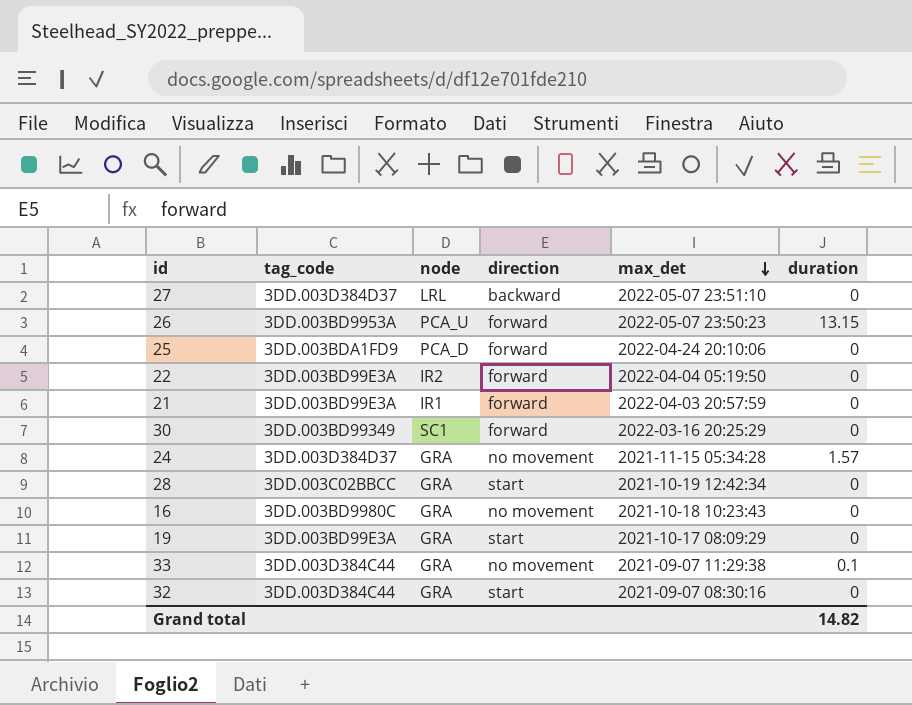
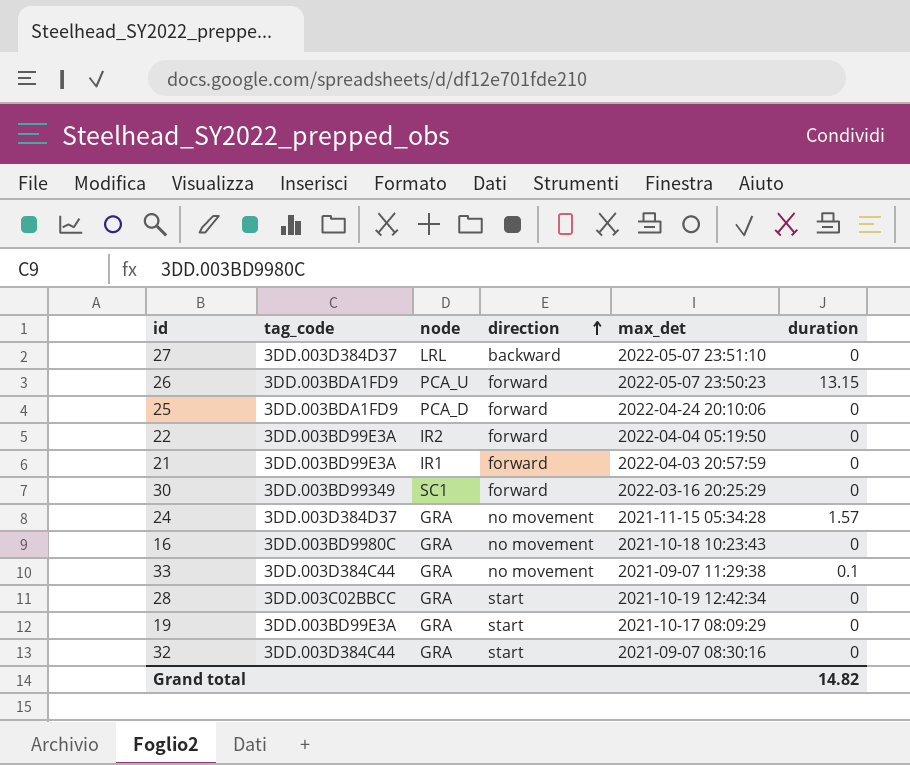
row order: max_det descending -> direction ascending
26 | tag_code: 3DD.003BD9953A -> 3DD.003BDA1FD9

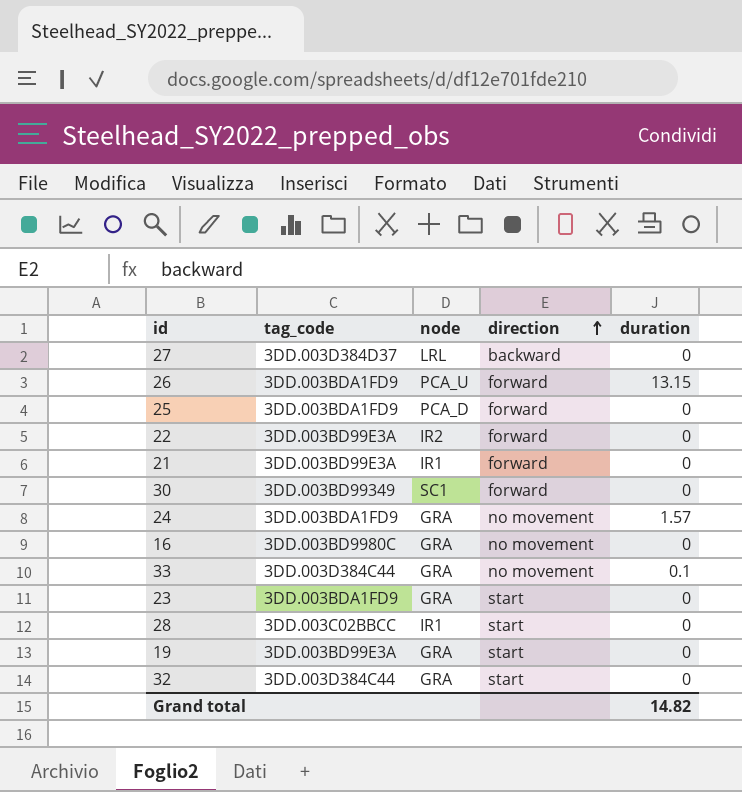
column max_det | position: 5 -> none
24 | tag_code: 3DD.003D384D37 -> 3DD.003BDA1FD9
row 23: none -> 3DD.003BDA1FD9 | GRA | start | 0
28 | node: GRA -> IR1

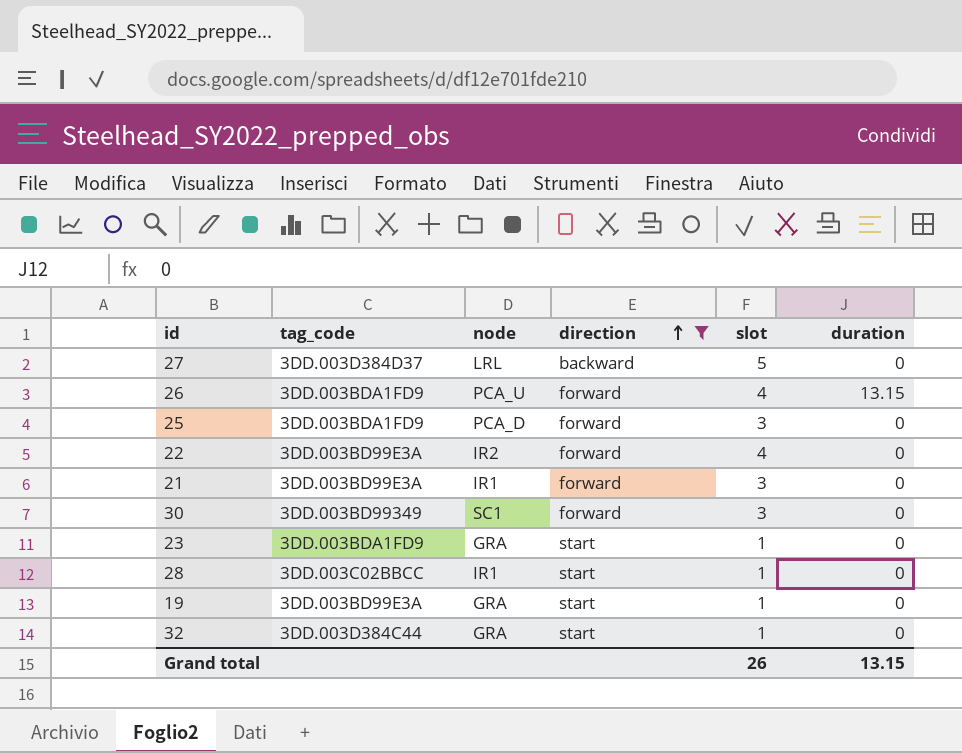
filter: none -> direction != no movement
column slot | position: none -> 5
Grand total | duration: 14.82 -> 13.15

